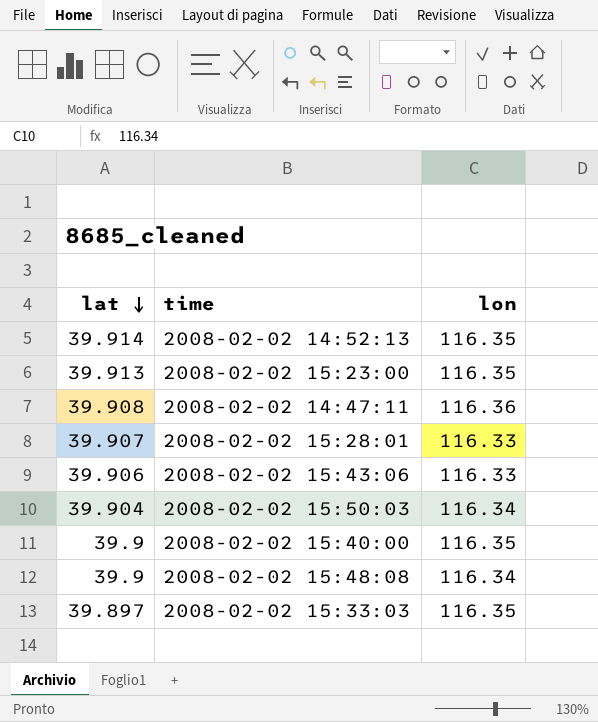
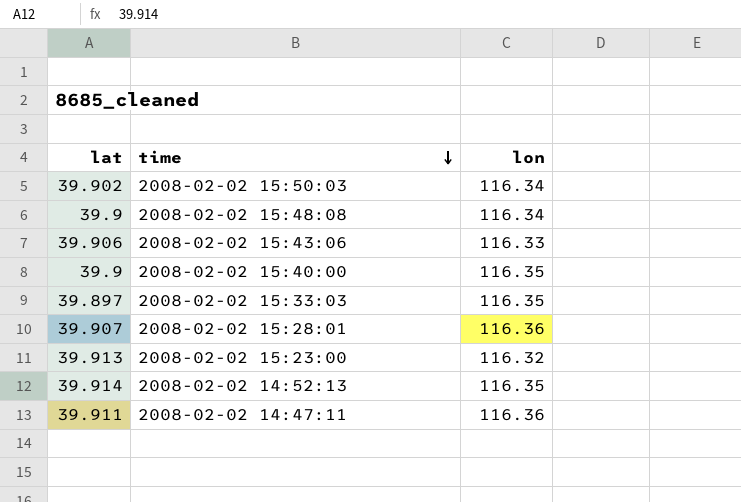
row order: lat descending -> time descending
2008-02-02 15:50:03 | lat: 39.904 -> 39.902
2008-02-02 15:28:01 | lon: 116.33 -> 116.36
2008-02-02 15:23:00 | lon: 116.35 -> 116.32
2008-02-02 14:47:11 | lat: 39.908 -> 39.911

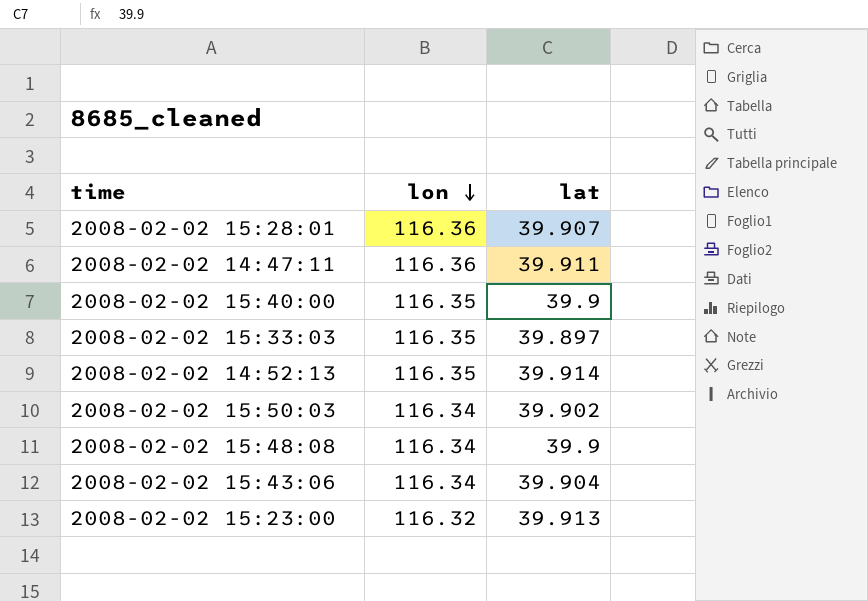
row order: time descending -> lon descending
column lat | position: 1 -> 3
2008-02-02 15:43:06 | lon: 116.33 -> 116.34
2008-02-02 15:43:06 | lat: 39.906 -> 39.904

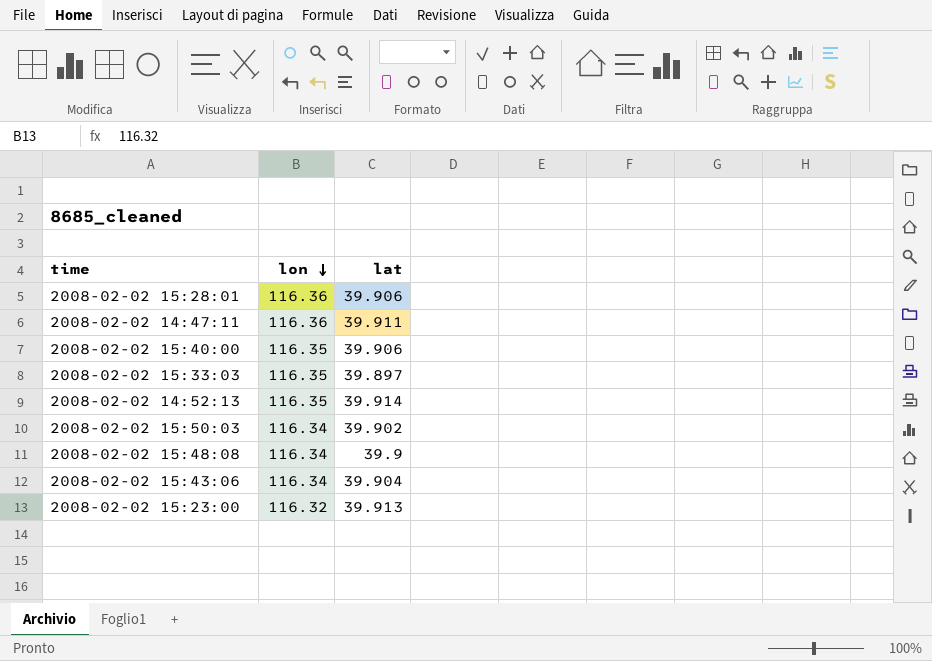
2008-02-02 15:28:01 | lat: 39.907 -> 39.906
2008-02-02 15:40:00 | lat: 39.9 -> 39.906

